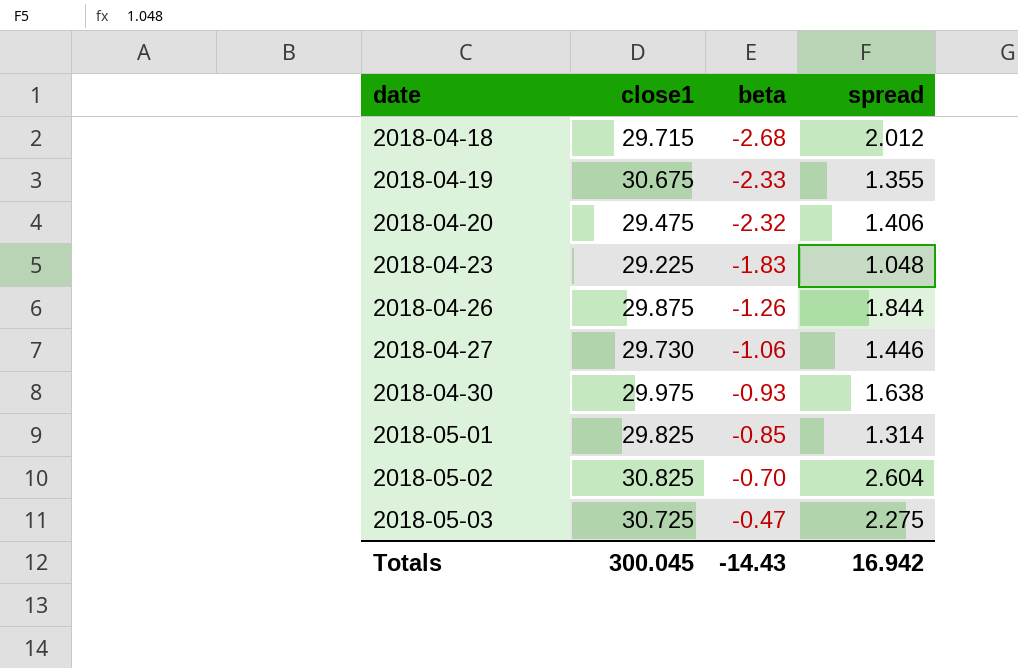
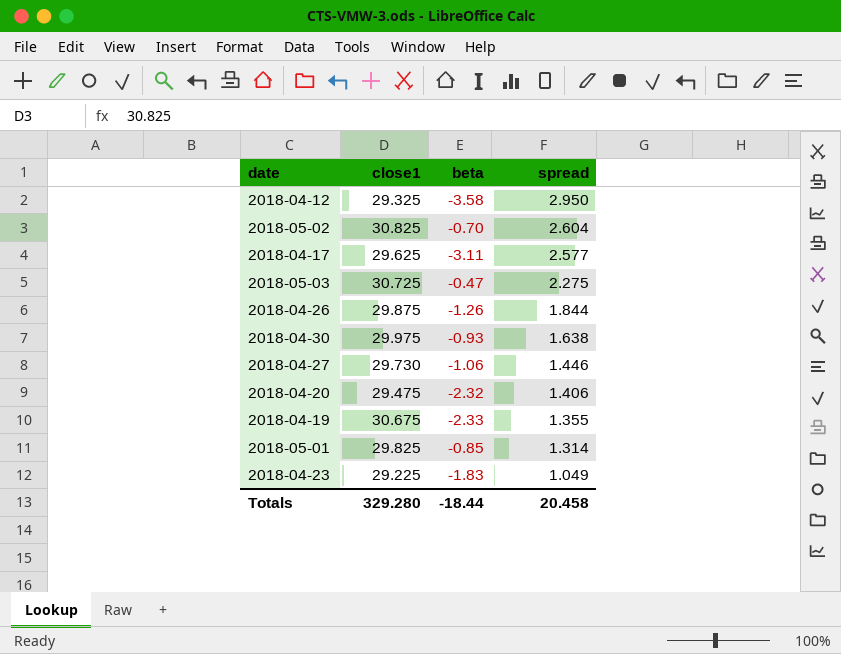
row order: date ascending -> spread descending
row 2018-04-18: 29.715 | -2.68 | 2.012 -> none
row 2018-04-12: none -> 29.325 | -3.58 | 2.950
row 2018-04-17: none -> 29.625 | -3.11 | 2.577
2018-04-23 | spread: 1.048 -> 1.049
Totals | close1: 300.045 -> 329.280
Totals | beta: -14.43 -> -18.44
Totals | spread: 16.942 -> 20.458

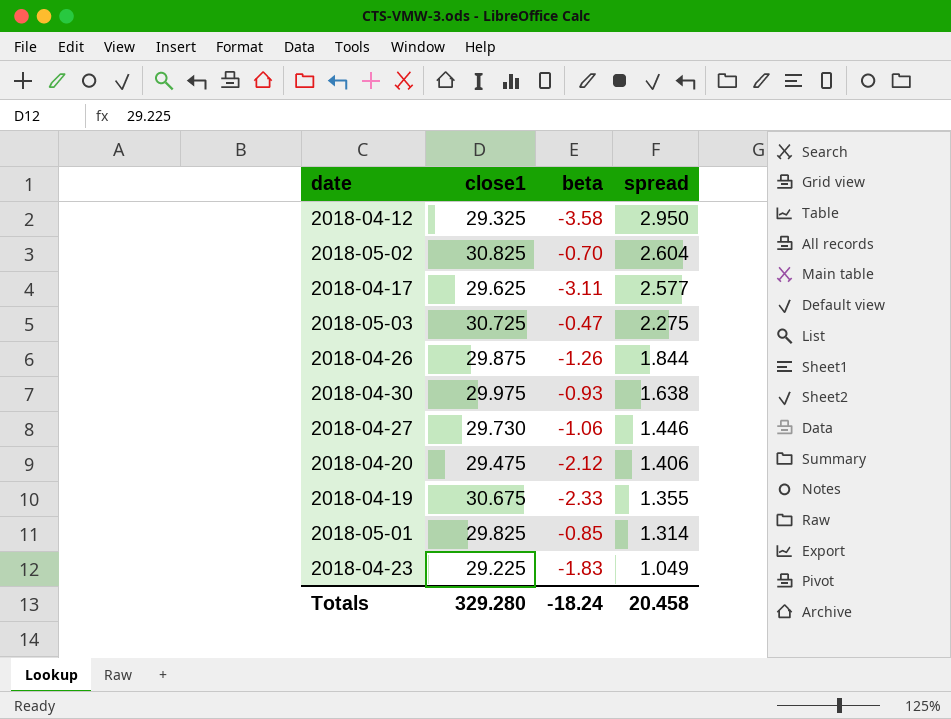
2018-04-20 | beta: -2.32 -> -2.12
Totals | beta: -18.44 -> -18.24

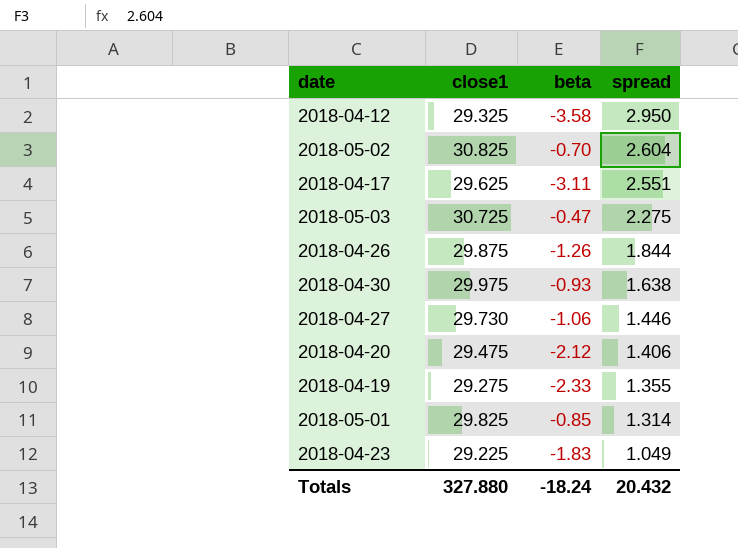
2018-04-17 | spread: 2.577 -> 2.551
2018-04-19 | close1: 30.675 -> 29.275
Totals | close1: 329.280 -> 327.880
Totals | spread: 20.458 -> 20.432

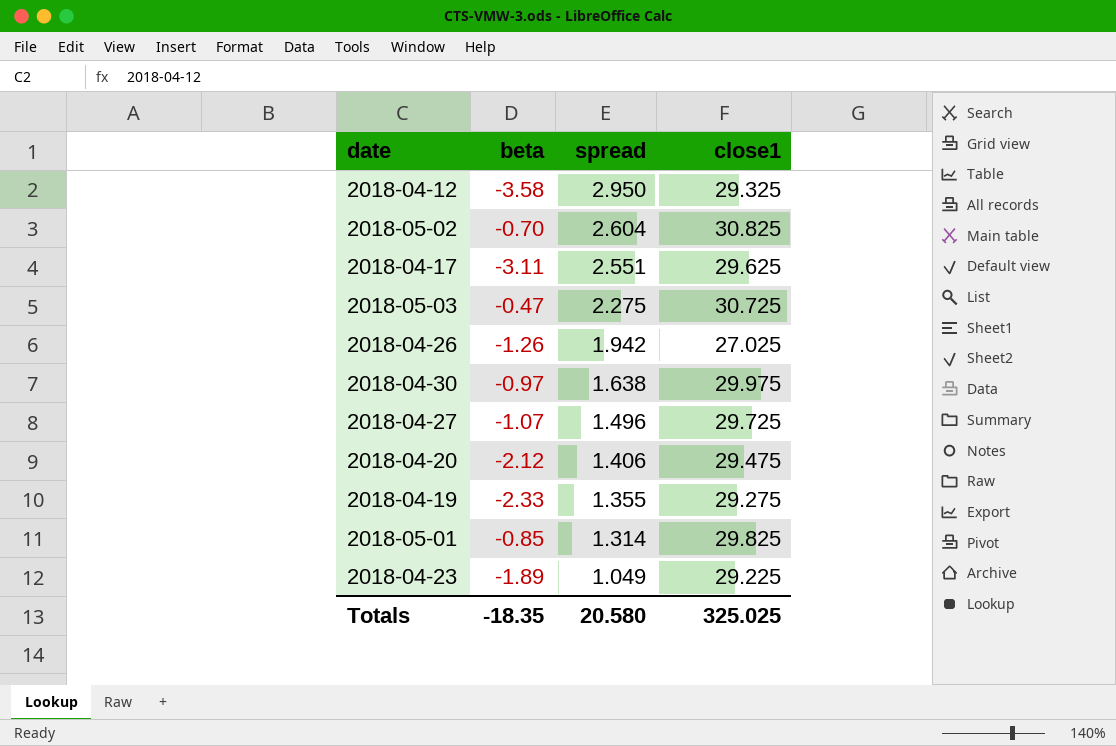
column close1 | position: 2 -> 4
2018-04-26 | spread: 1.844 -> 1.942
2018-04-26 | close1: 29.875 -> 27.025
2018-04-30 | beta: -0.93 -> -0.97
2018-04-27 | beta: -1.06 -> -1.07
2018-04-27 | spread: 1.446 -> 1.496
2018-04-27 | close1: 29.730 -> 29.725
2018-04-23 | beta: -1.83 -> -1.89
Totals | beta: -18.24 -> -18.35
Totals | spread: 20.432 -> 20.580
Totals | close1: 327.880 -> 325.025

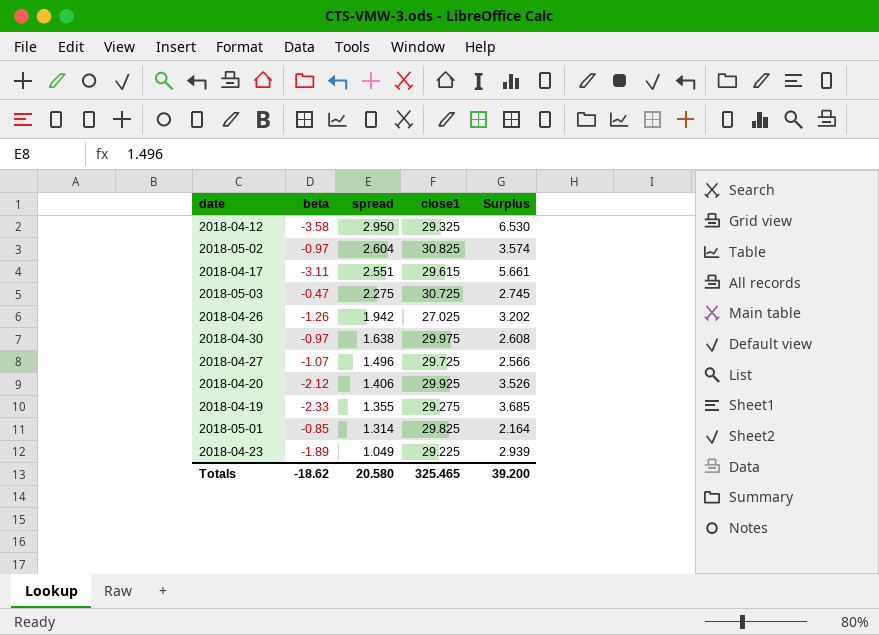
column Surplus | formula: none -> [spread] - [beta]
2018-05-02 | beta: -0.70 -> -0.97
2018-04-17 | close1: 29.625 -> 29.615
2018-04-20 | close1: 29.475 -> 29.925
Totals | beta: -18.35 -> -18.62
Totals | close1: 325.025 -> 325.465

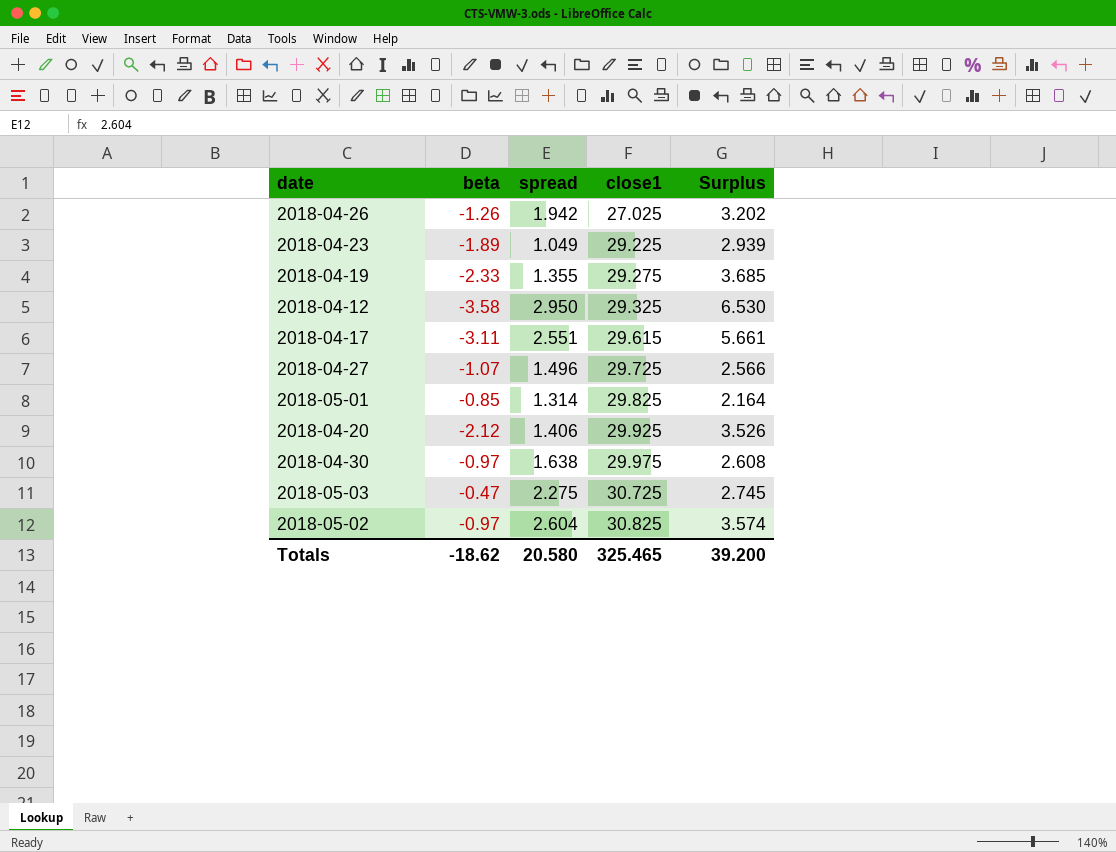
row order: spread descending -> close1 ascending

